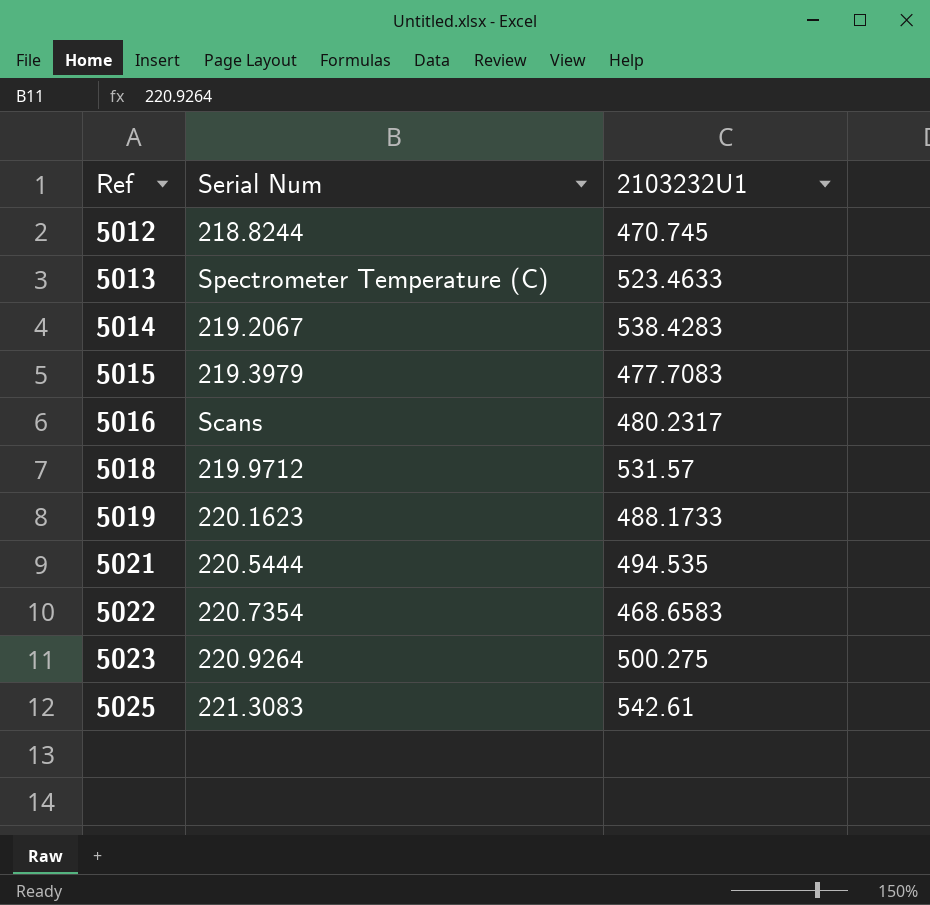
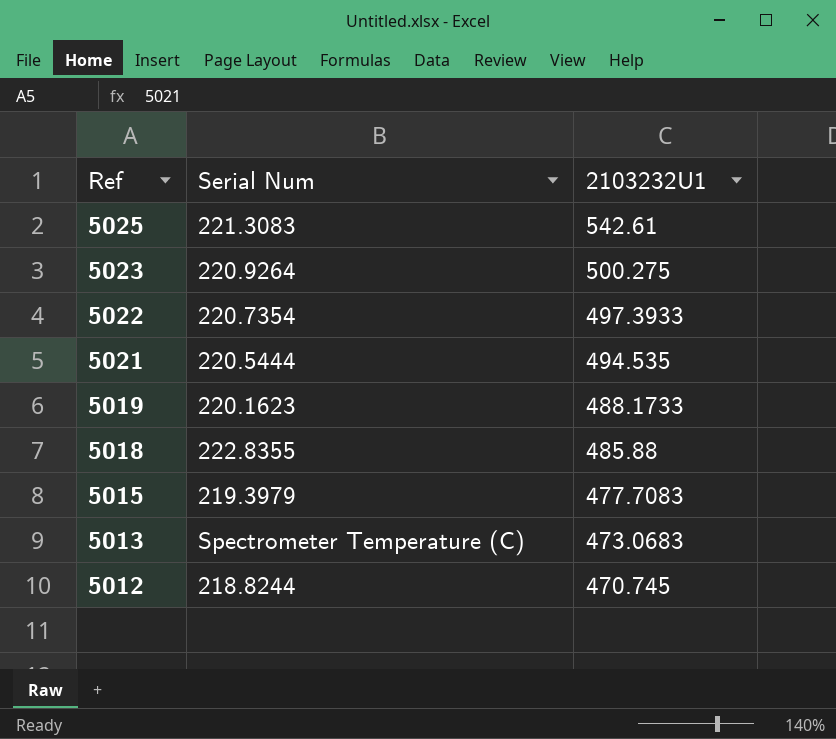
row order: Ref ascending -> Ref descending
row 5014: 219.2067 | 538.4283 -> none
row 5016: Scans | 480.2317 -> none
5022 | 2103232U1: 468.6583 -> 497.3933
5018 | Serial Num: 219.9712 -> 222.8355
5018 | 2103232U1: 531.57 -> 485.88
5013 | 2103232U1: 523.4633 -> 473.0683

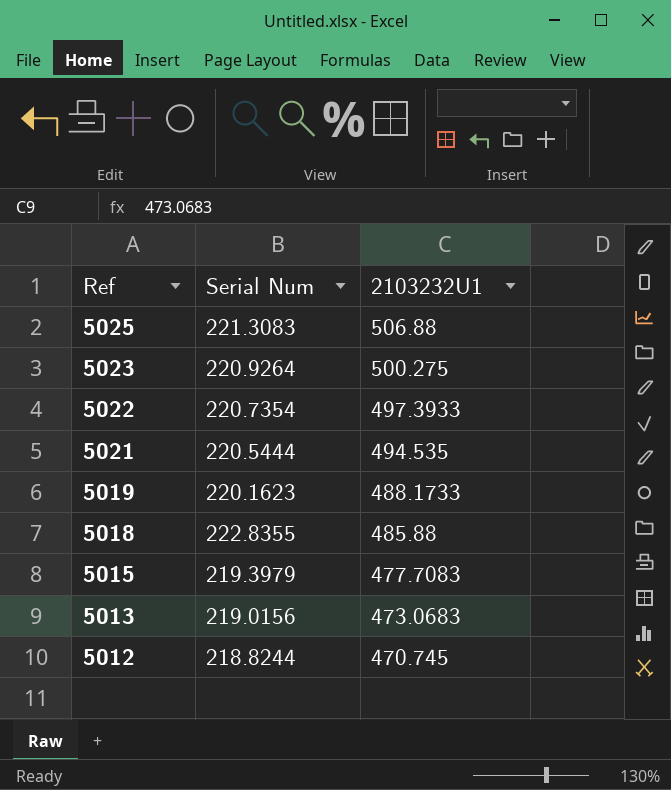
5025 | 2103232U1: 542.61 -> 506.88
5013 | Serial Num: Spectrometer Temperature (C) -> 219.0156

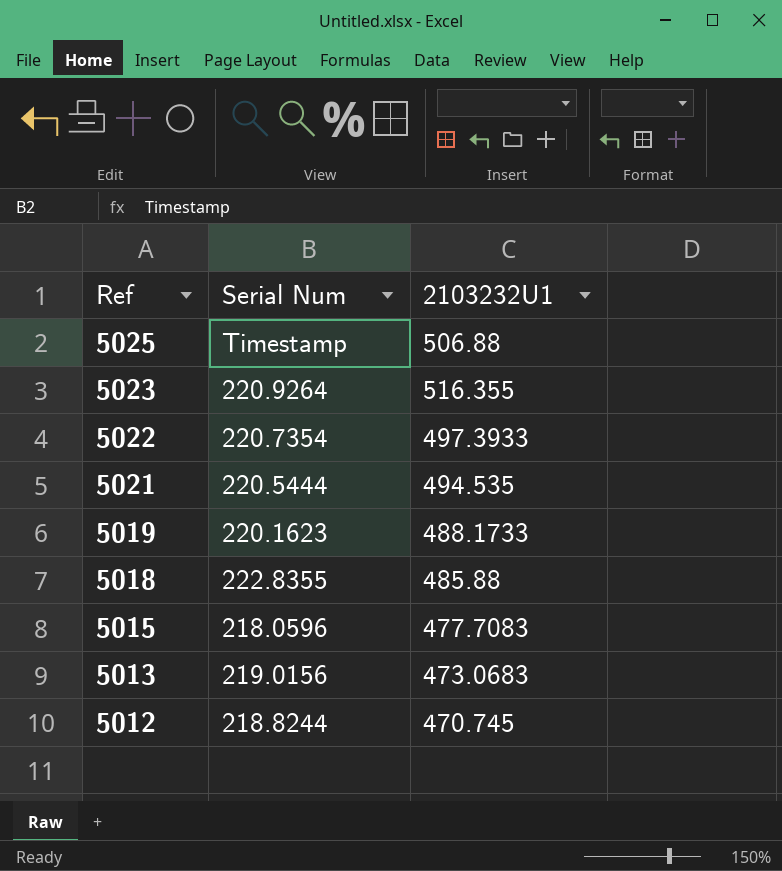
5025 | Serial Num: 221.3083 -> Timestamp
5023 | 2103232U1: 500.275 -> 516.355
5015 | Serial Num: 219.3979 -> 218.0596

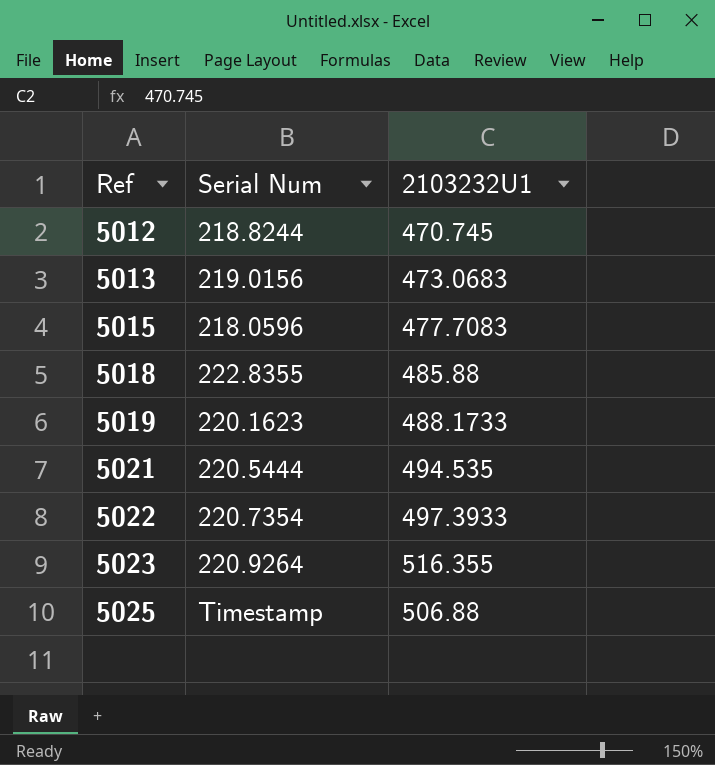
row order: Ref descending -> Ref ascending

